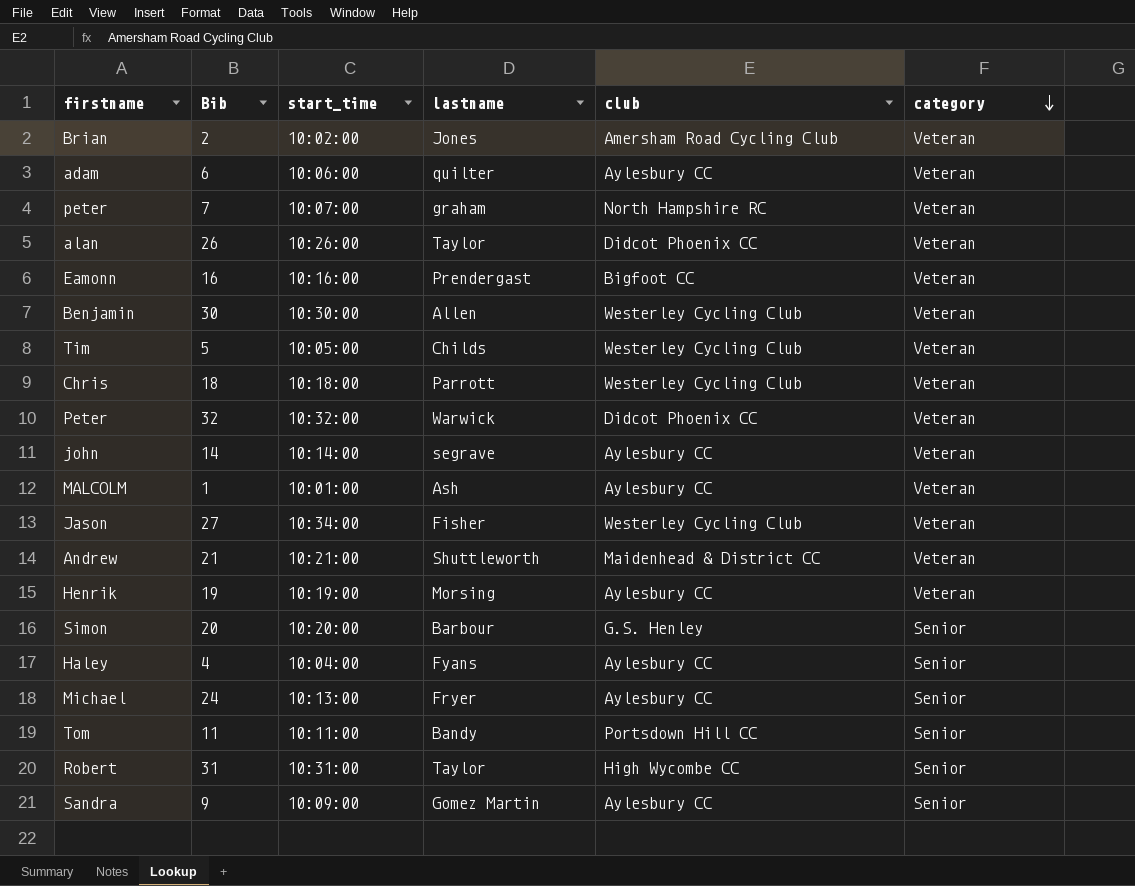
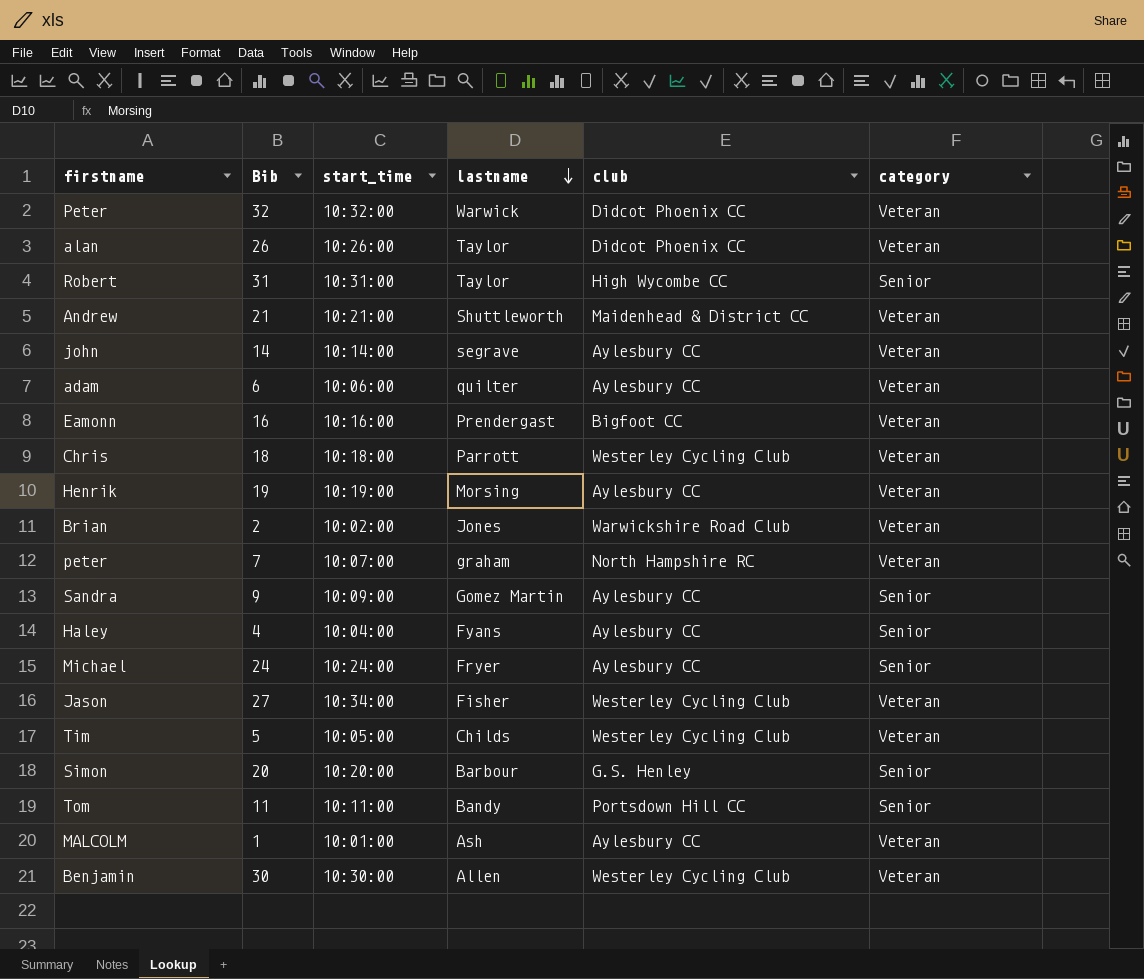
row order: category descending -> lastname descending
Brian | club: Amersham Road Cycling Club -> Warwickshire Road Club
Michael | start_time: 10:13:00 -> 10:24:00

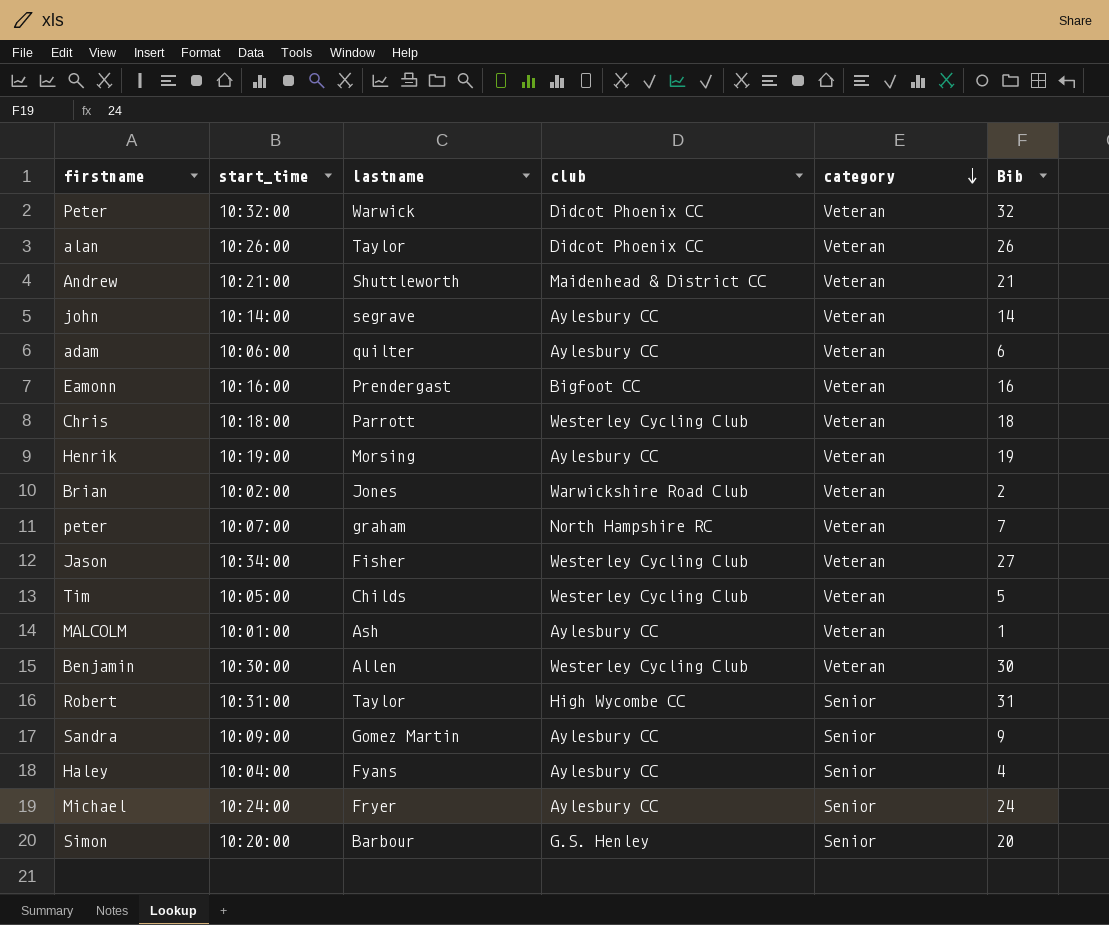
row order: lastname descending -> category descending
column Bib | position: 2 -> 6
row Tom: 11 | 10:11:00 | Bandy | Portsdown Hill CC | Senior -> none

